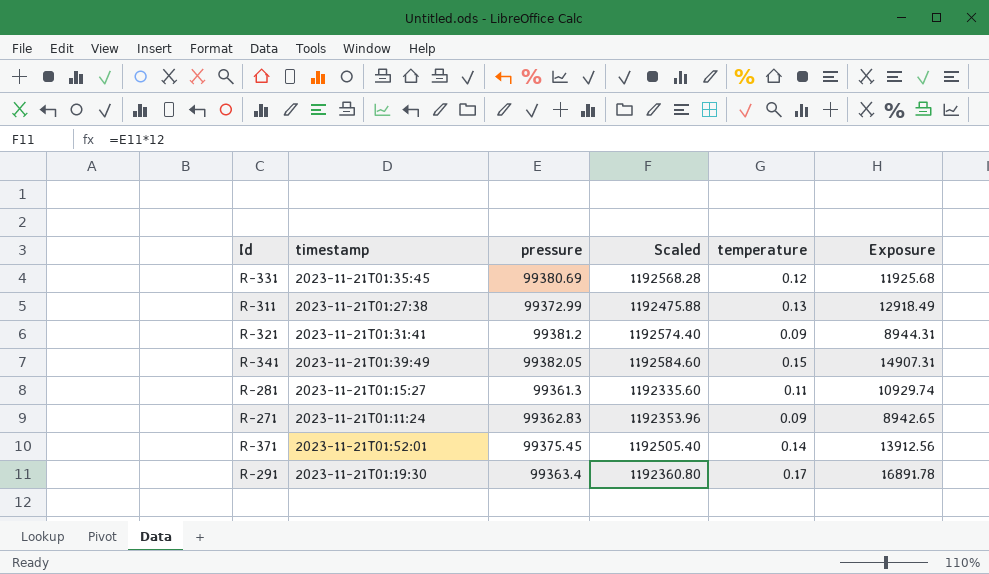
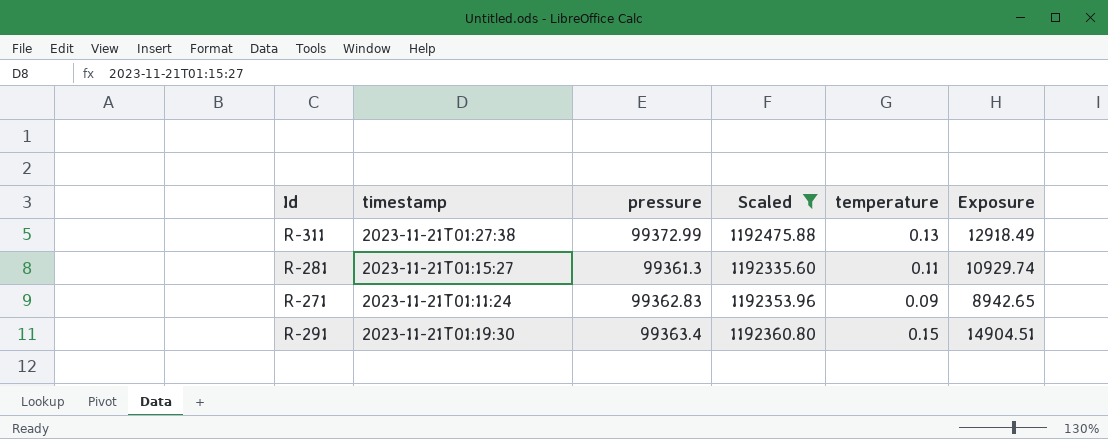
filter: none -> Scaled <= 1192475.88
R-291 | temperature: 0.17 -> 0.15
R-291 | Exposure: 16891.78 -> 14904.51

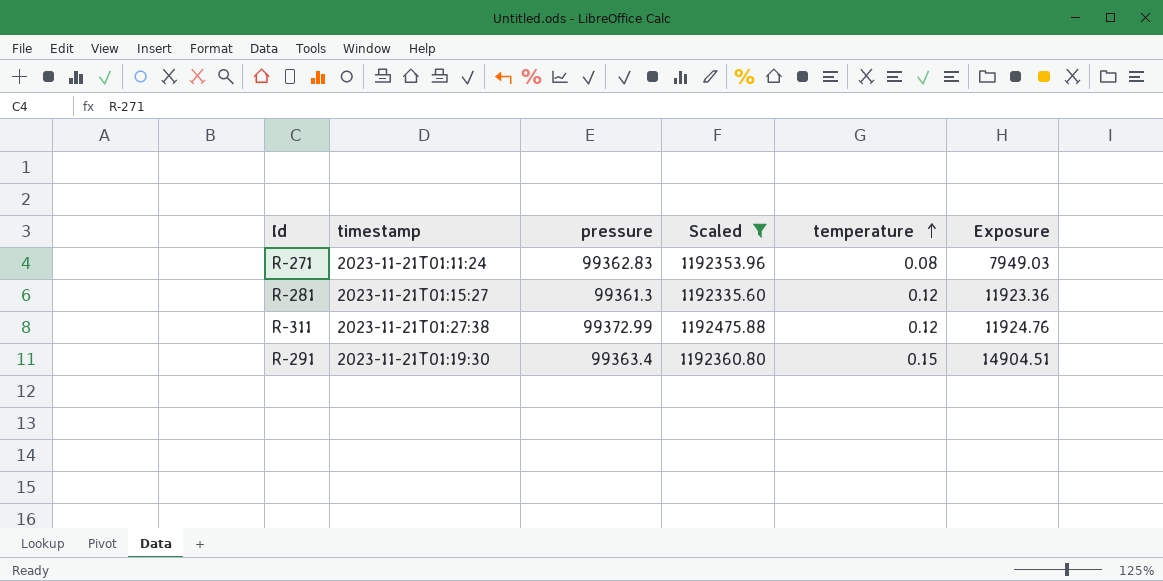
row order: none -> temperature ascending
R-271 | temperature: 0.09 -> 0.08
R-271 | Exposure: 8942.65 -> 7949.03
R-281 | temperature: 0.11 -> 0.12
R-281 | Exposure: 10929.74 -> 11923.36
R-311 | temperature: 0.13 -> 0.12
R-311 | Exposure: 12918.49 -> 11924.76

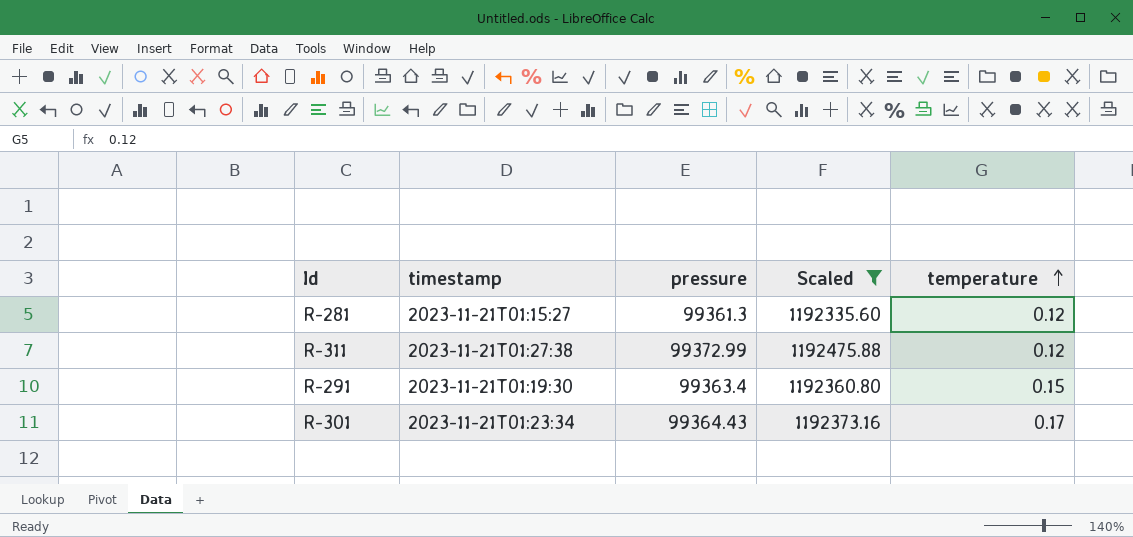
column Exposure | formula: [pressure] * [temperature] -> none
row R-271: 2023-11-21T01:11:24 | 99362.83 | 1192353.96 | 0.08 | 7949.03 -> none
row R-301: none -> 2023-11-21T01:23:34 | 99364.43 | 1192373.16 | 0.17

